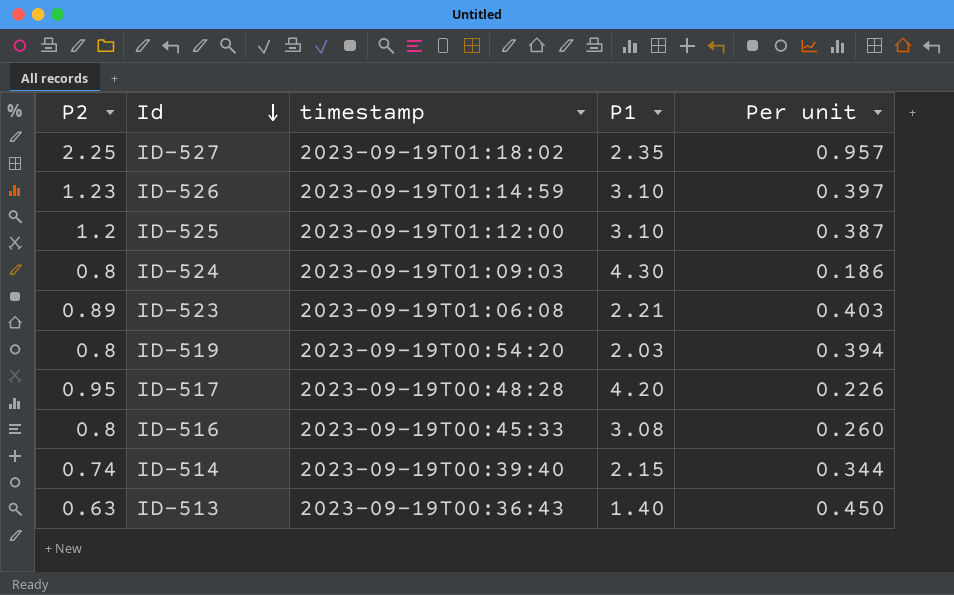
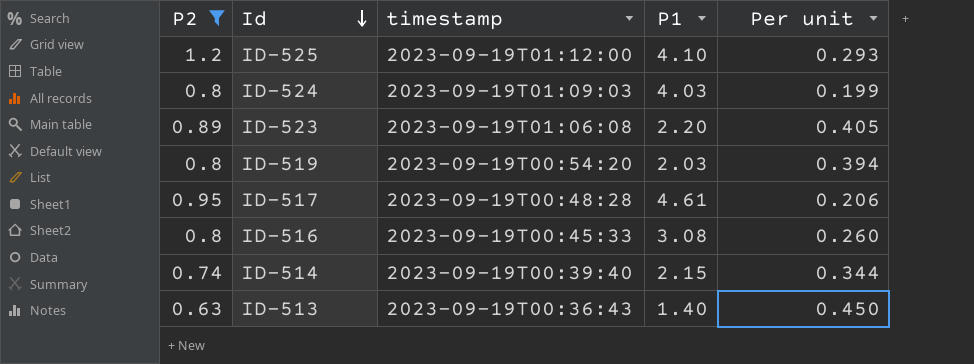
filter: none -> P2 <= 1.2
ID-525 | P1: 3.10 -> 4.10
ID-525 | Per unit: 0.387 -> 0.293
ID-524 | P1: 4.30 -> 4.03
ID-524 | Per unit: 0.186 -> 0.199
ID-523 | P1: 2.21 -> 2.20
ID-523 | Per unit: 0.403 -> 0.405
ID-517 | P1: 4.20 -> 4.61
ID-517 | Per unit: 0.226 -> 0.206

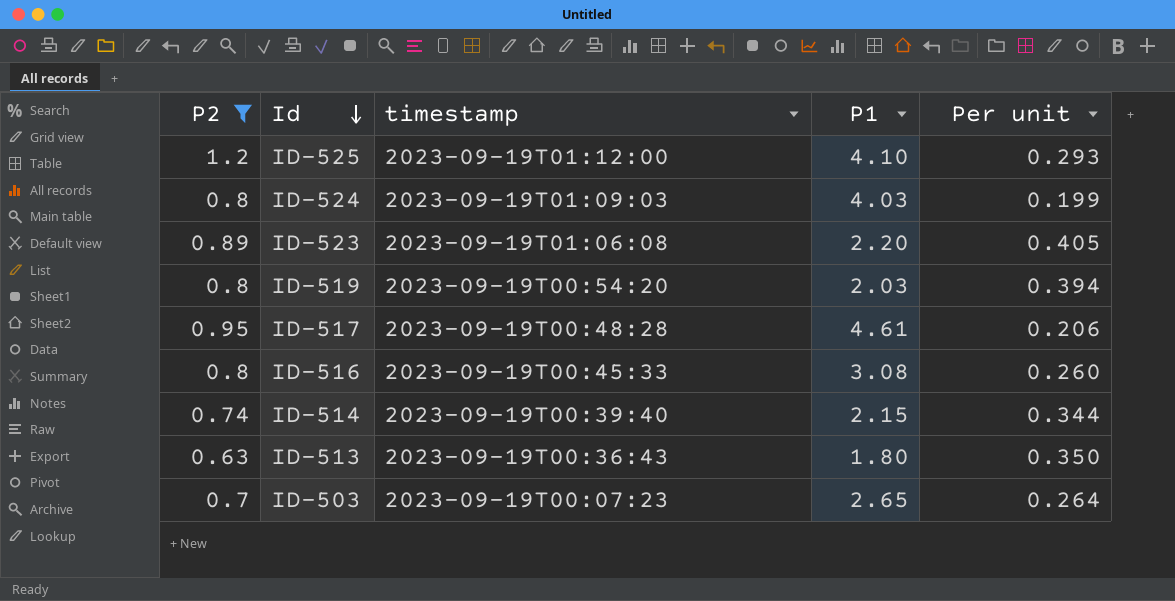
ID-513 | P1: 1.40 -> 1.80
ID-513 | Per unit: 0.450 -> 0.350
row ID-503: none -> 0.7 | 2023-09-19T00:07:23 | 2.65 | 0.264

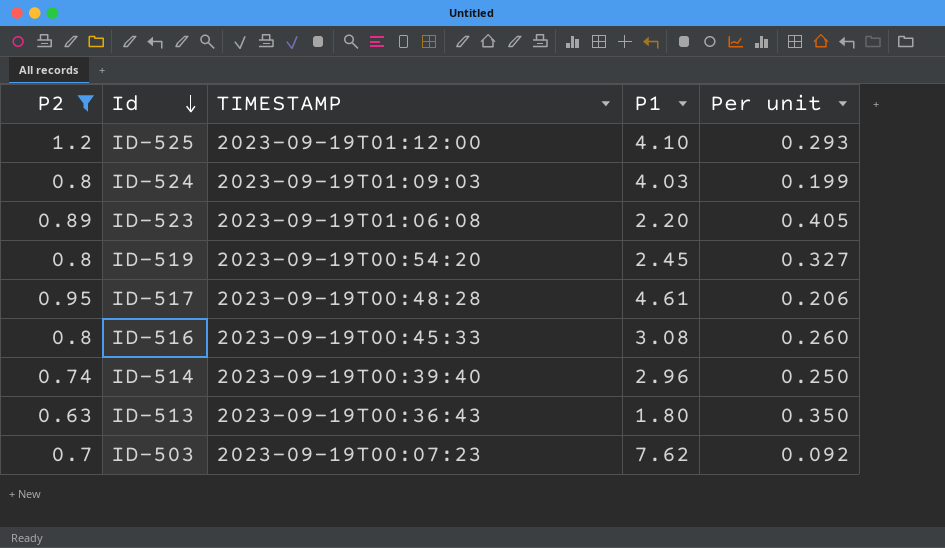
column name: timestamp -> TIMESTAMP
ID-519 | P1: 2.03 -> 2.45
ID-519 | Per unit: 0.394 -> 0.327
ID-514 | P1: 2.15 -> 2.96
ID-514 | Per unit: 0.344 -> 0.250
ID-503 | P1: 2.65 -> 7.62
ID-503 | Per unit: 0.264 -> 0.092

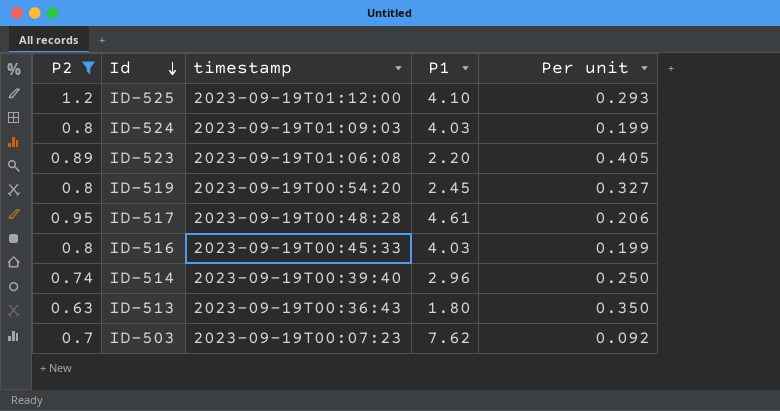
column name: TIMESTAMP -> timestamp
ID-516 | P1: 3.08 -> 4.03
ID-516 | Per unit: 0.260 -> 0.199

